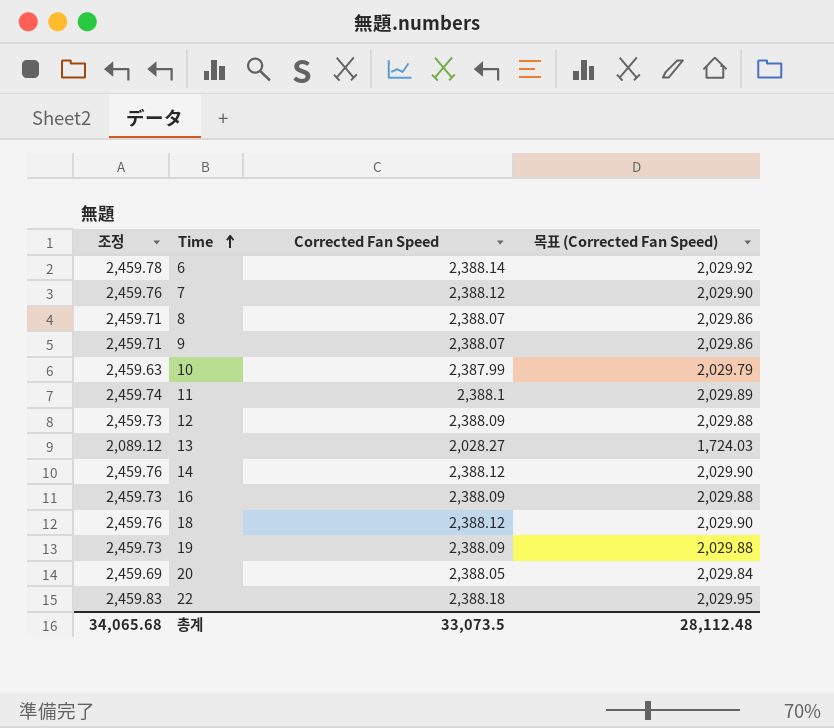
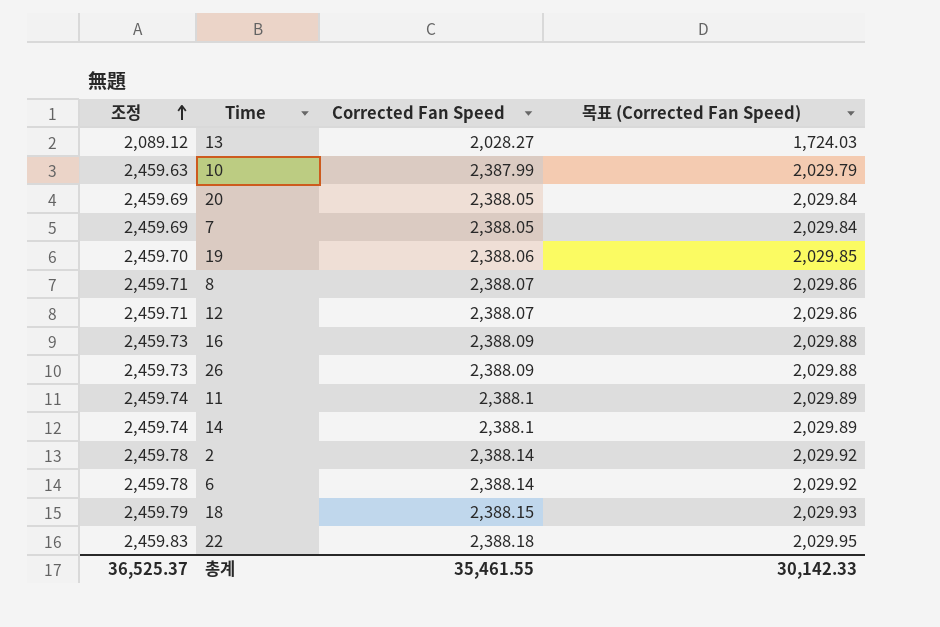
row order: Time ascending -> 조정 ascending
row 9: 2,459.71 | 2,388.07 | 2,029.86 -> none
7 | 조정: 2,459.76 -> 2,459.69
7 | Corrected Fan Speed: 2,388.12 -> 2,388.05
7 | 목표 (Corrected Fan Speed): 2,029.90 -> 2,029.84
19 | 조정: 2,459.73 -> 2,459.70
19 | Corrected Fan Speed: 2,388.09 -> 2,388.06
19 | 목표 (Corrected Fan Speed): 2,029.88 -> 2,029.85
12 | 조정: 2,459.73 -> 2,459.71
12 | Corrected Fan Speed: 2,388.09 -> 2,388.07
12 | 목표 (Corrected Fan Speed): 2,029.88 -> 2,029.86
row 26: none -> 2,459.73 | 2,388.09 | 2,029.88
14 | 조정: 2,459.76 -> 2,459.74
14 | Corrected Fan Speed: 2,388.12 -> 2,388.1
14 | 목표 (Corrected Fan Speed): 2,029.90 -> 2,029.89
row 2: none -> 2,459.78 | 2,388.14 | 2,029.92
18 | 조정: 2,459.76 -> 2,459.79
18 | Corrected Fan Speed: 2,388.12 -> 2,388.15
18 | 목표 (Corrected Fan Speed): 2,029.90 -> 2,029.93
총계 | 조정: 34,065.68 -> 36,525.37
총계 | Corrected Fan Speed: 33,073.5 -> 35,461.55
총계 | 목표 (Corrected Fan Speed): 28,112.48 -> 30,142.33

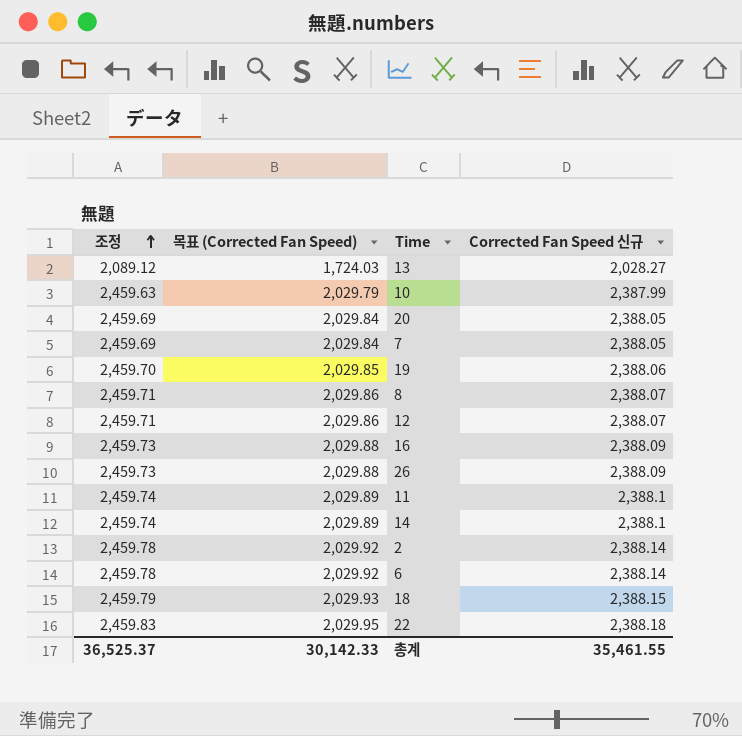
column 목표 (Corrected Fan Speed) | position: 4 -> 2
column name: Corrected Fan Speed -> Corrected Fan Speed 신규

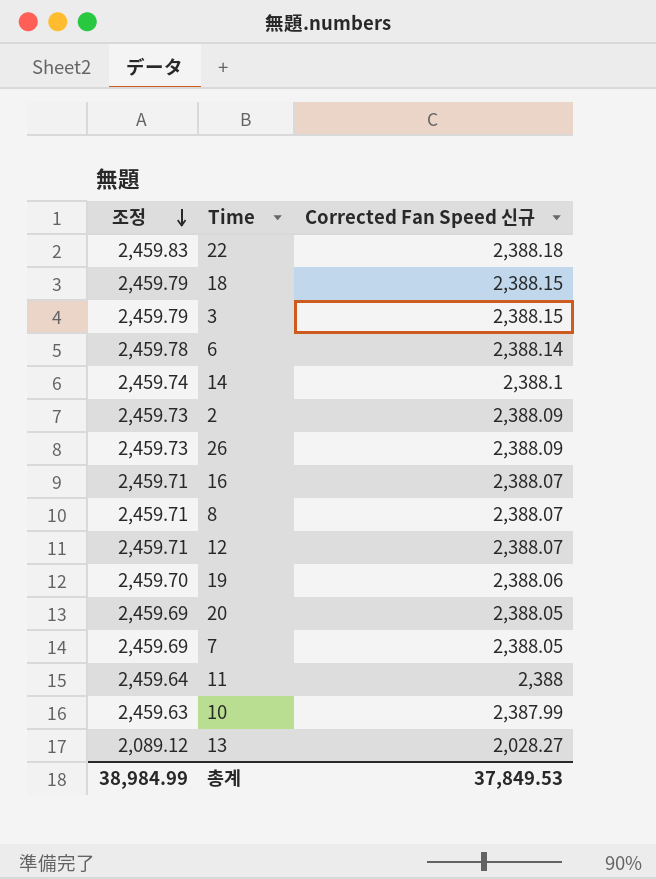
row order: 조정 ascending -> 조정 descending
column 목표 (Corrected Fan Speed) | formula: [Corrected Fan Speed 신규] * 0.85 -> none
row 3: none -> 2,459.79 | 2,388.15
2 | 조정: 2,459.78 -> 2,459.73
2 | Corrected Fan Speed 신규: 2,388.14 -> 2,388.09
16 | 조정: 2,459.73 -> 2,459.71
16 | Corrected Fan Speed 신규: 2,388.09 -> 2,388.07
11 | 조정: 2,459.74 -> 2,459.64
11 | Corrected Fan Speed 신규: 2,388.1 -> 2,388
총계 | 조정: 36,525.37 -> 38,984.99
총계 | Corrected Fan Speed 신규: 35,461.55 -> 37,849.53

